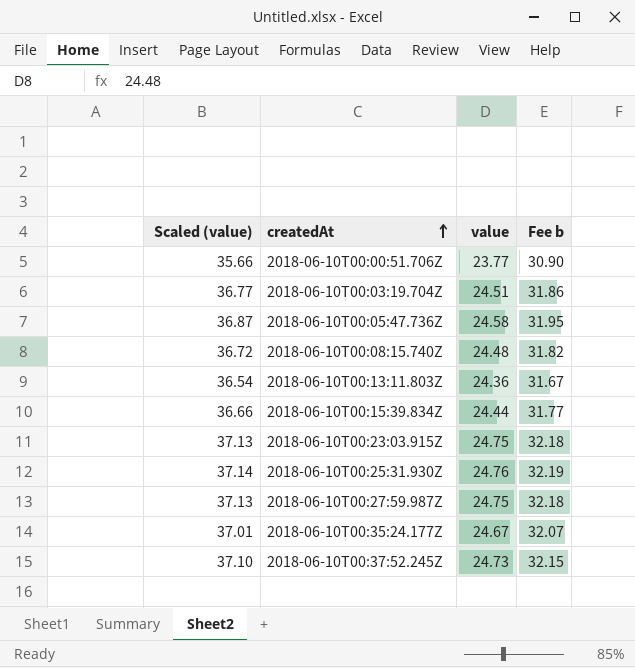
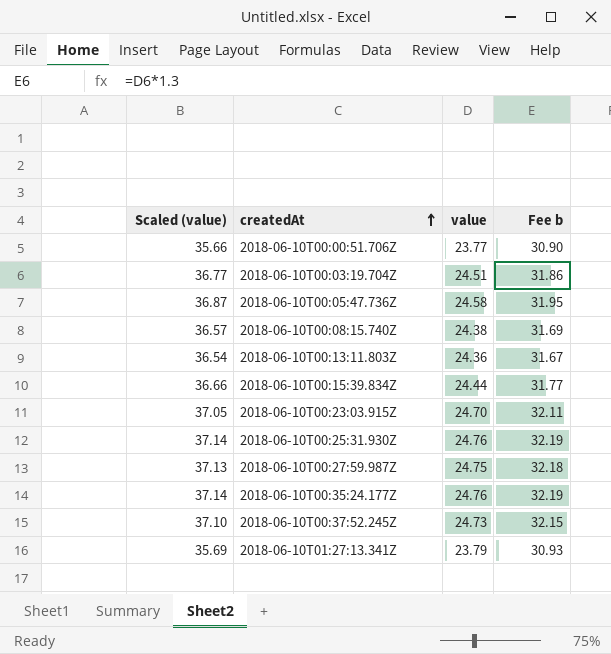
2018-06-10T00:08:15.740Z | Scaled (value): 36.72 -> 36.57
2018-06-10T00:08:15.740Z | value: 24.48 -> 24.38
2018-06-10T00:08:15.740Z | Fee b: 31.82 -> 31.69
2018-06-10T00:23:03.915Z | Scaled (value): 37.13 -> 37.05
2018-06-10T00:23:03.915Z | value: 24.75 -> 24.70
2018-06-10T00:23:03.915Z | Fee b: 32.18 -> 32.11
2018-06-10T00:35:24.177Z | Scaled (value): 37.01 -> 37.14
2018-06-10T00:35:24.177Z | value: 24.67 -> 24.76
2018-06-10T00:35:24.177Z | Fee b: 32.07 -> 32.19
row 2018-06-10T01:27:13.341Z: none -> 35.69 | 23.79 | 30.93

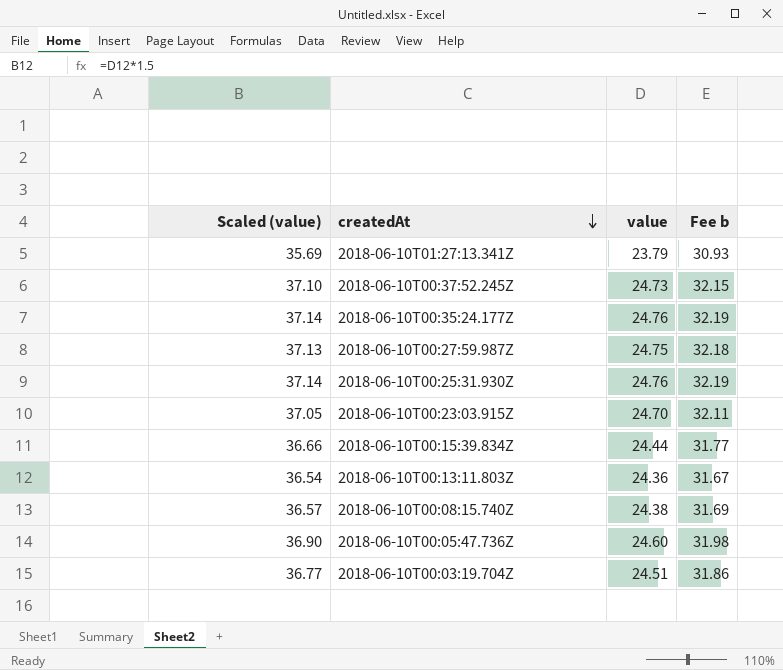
row order: createdAt ascending -> createdAt descending
row 2018-06-10T00:00:51.706Z: 35.66 | 23.77 | 30.90 -> none
2018-06-10T00:05:47.736Z | Scaled (value): 36.87 -> 36.90
2018-06-10T00:05:47.736Z | value: 24.58 -> 24.60
2018-06-10T00:05:47.736Z | Fee b: 31.95 -> 31.98

